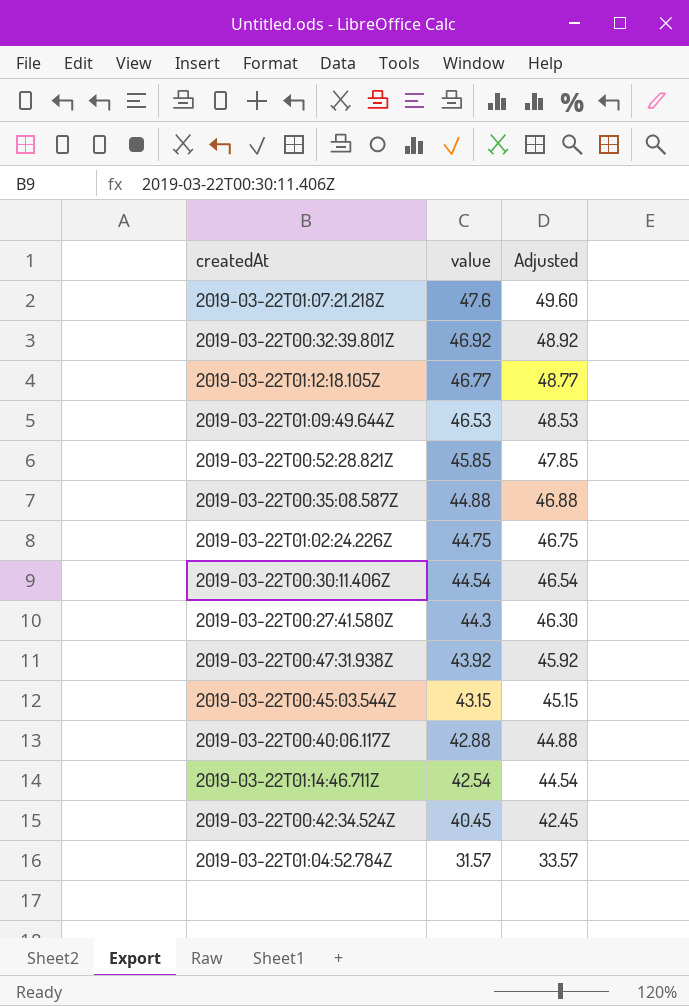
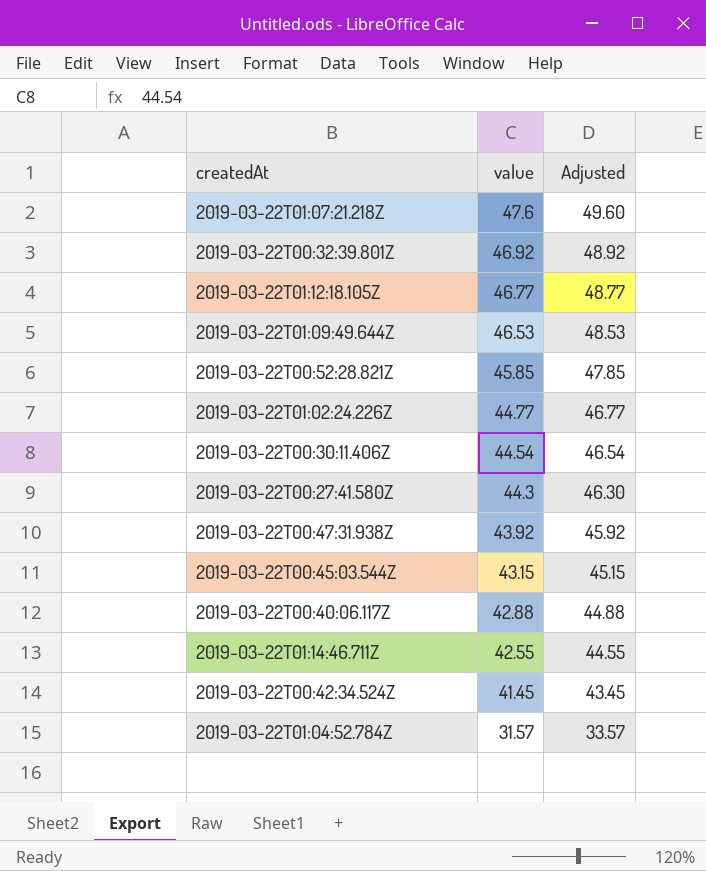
row 2019-03-22T00:35:08.587Z: 44.88 | 46.88 -> none
2019-03-22T01:02:24.226Z | value: 44.75 -> 44.77
2019-03-22T01:02:24.226Z | Adjusted: 46.75 -> 46.77
2019-03-22T01:14:46.711Z | value: 42.54 -> 42.55
2019-03-22T01:14:46.711Z | Adjusted: 44.54 -> 44.55
2019-03-22T00:42:34.524Z | value: 40.45 -> 41.45
2019-03-22T00:42:34.524Z | Adjusted: 42.45 -> 43.45

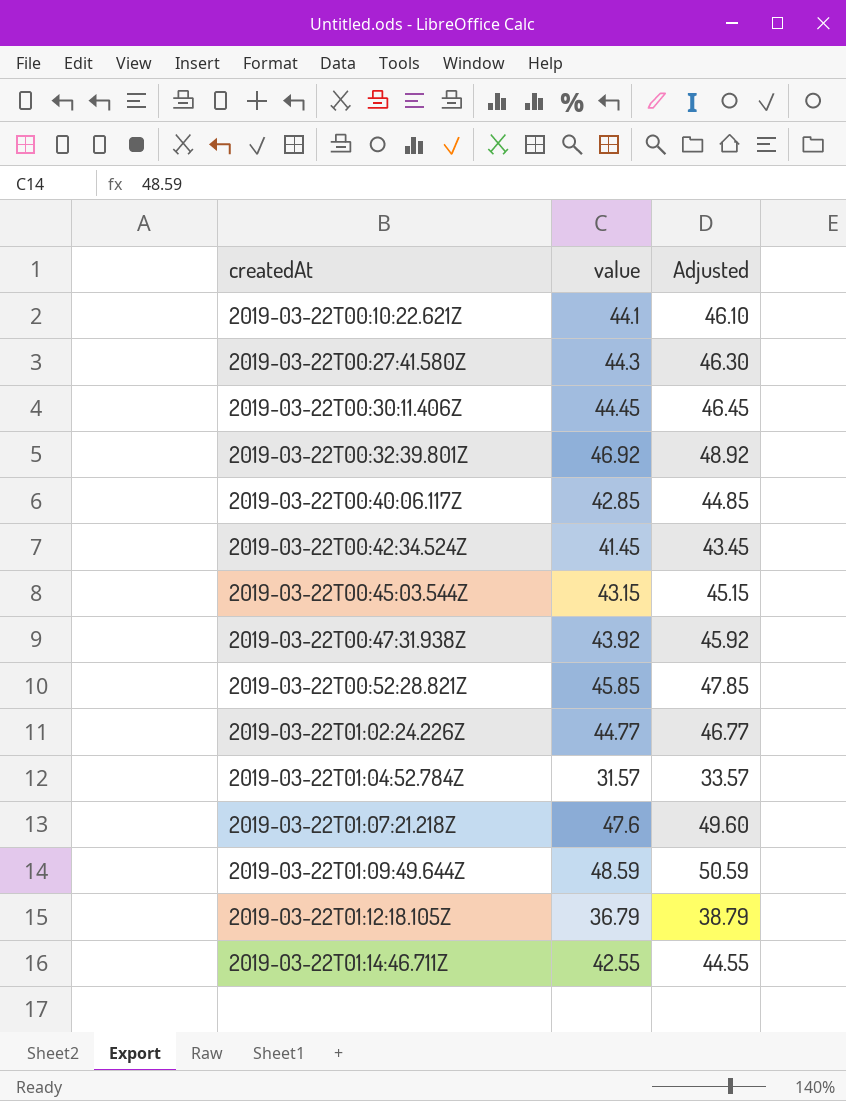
row order: value descending -> createdAt ascending
row 2019-03-22T00:10:22.621Z: none -> 44.1 | 46.10
2019-03-22T00:30:11.406Z | value: 44.54 -> 44.45
2019-03-22T00:30:11.406Z | Adjusted: 46.54 -> 46.45
2019-03-22T00:40:06.117Z | value: 42.88 -> 42.85
2019-03-22T00:40:06.117Z | Adjusted: 44.88 -> 44.85
2019-03-22T01:09:49.644Z | value: 46.53 -> 48.59
2019-03-22T01:09:49.644Z | Adjusted: 48.53 -> 50.59
2019-03-22T01:12:18.105Z | value: 46.77 -> 36.79
2019-03-22T01:12:18.105Z | Adjusted: 48.77 -> 38.79

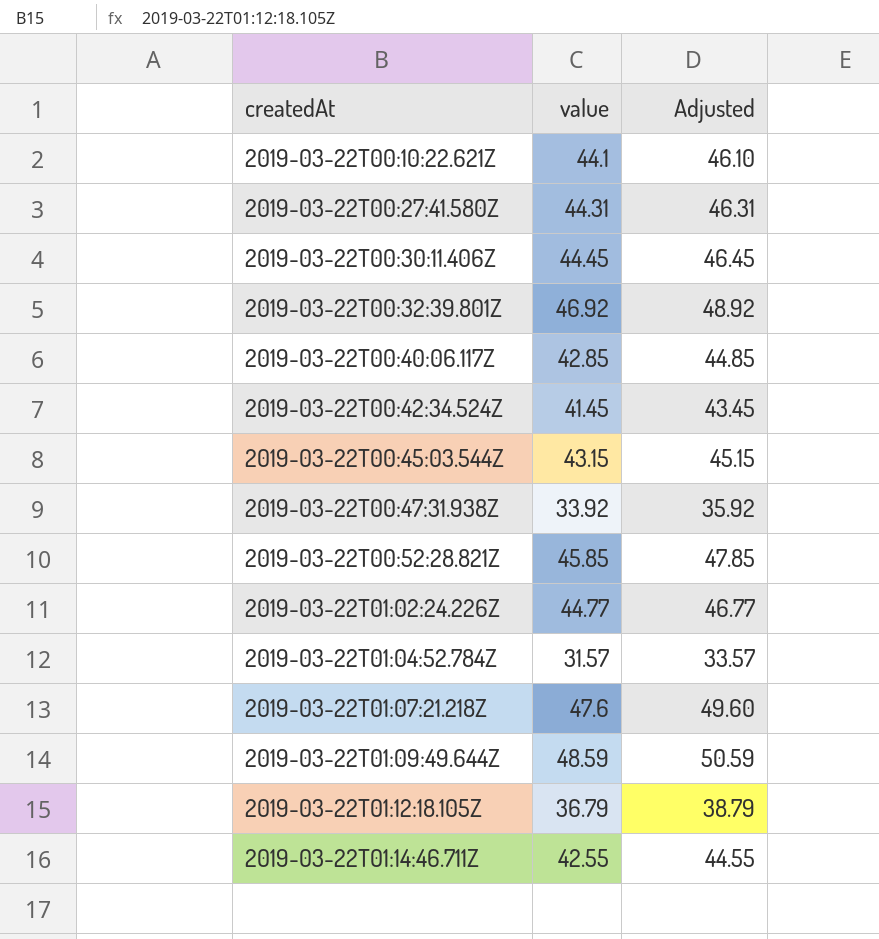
2019-03-22T00:27:41.580Z | value: 44.3 -> 44.31
2019-03-22T00:27:41.580Z | Adjusted: 46.30 -> 46.31
2019-03-22T00:47:31.938Z | value: 43.92 -> 33.92
2019-03-22T00:47:31.938Z | Adjusted: 45.92 -> 35.92

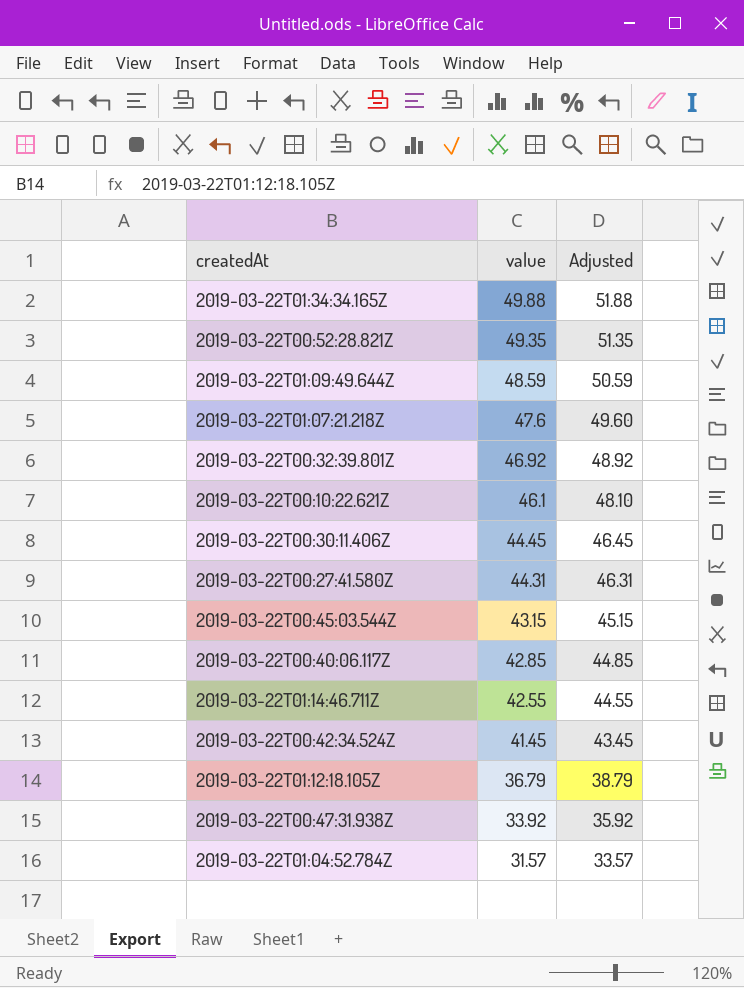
row order: createdAt ascending -> value descending
row 2019-03-22T01:02:24.226Z: 44.77 | 46.77 -> none
row 2019-03-22T01:34:34.165Z: none -> 49.88 | 51.88
2019-03-22T00:52:28.821Z | value: 45.85 -> 49.35
2019-03-22T00:52:28.821Z | Adjusted: 47.85 -> 51.35
2019-03-22T00:10:22.621Z | value: 44.1 -> 46.1
2019-03-22T00:10:22.621Z | Adjusted: 46.10 -> 48.10

